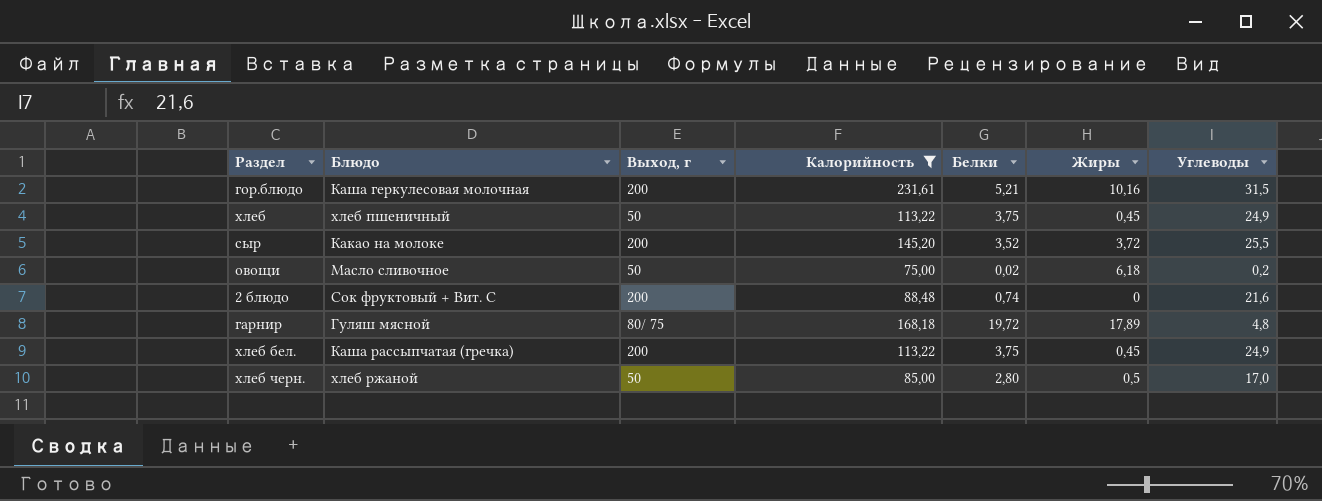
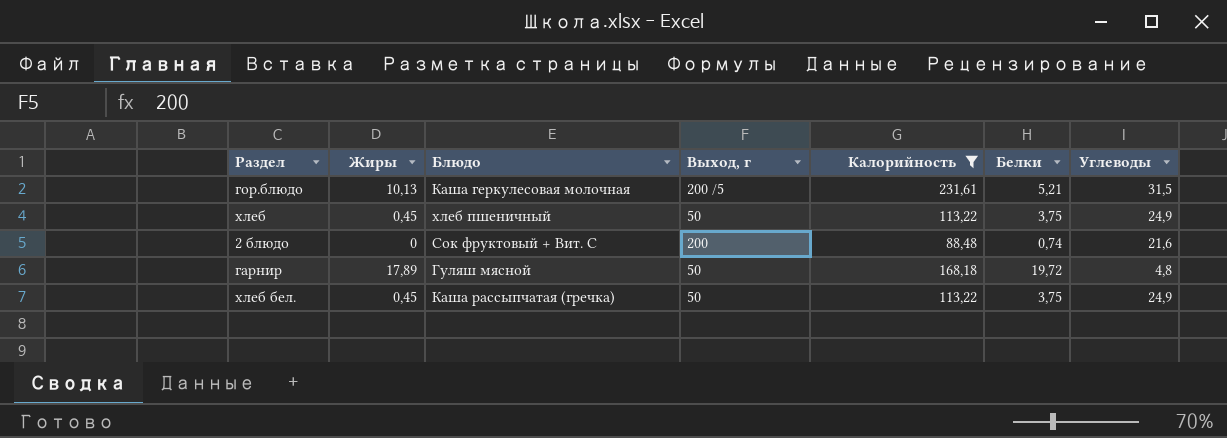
column Жиры | position: 6 -> 2
row сыр: Какао на молоке | 200 | 145,20 | 3,52 | 3,72 | 25,5 -> none
row овощи: Масло сливочное | 50 | 75,00 | 0,02 | 6,18 | 0,2 -> none
row хлеб черн.: хлеб ржаной | 50 | 85,00 | 2,80 | 0,5 | 17,0 -> none
гор.блюдо | Жиры: 10,16 -> 10,13
гор.блюдо | Выход, г: 200 -> 200 /5
гарнир | Выход, г: 80/ 75 -> 50
хлеб бел. | Выход, г: 200 -> 50

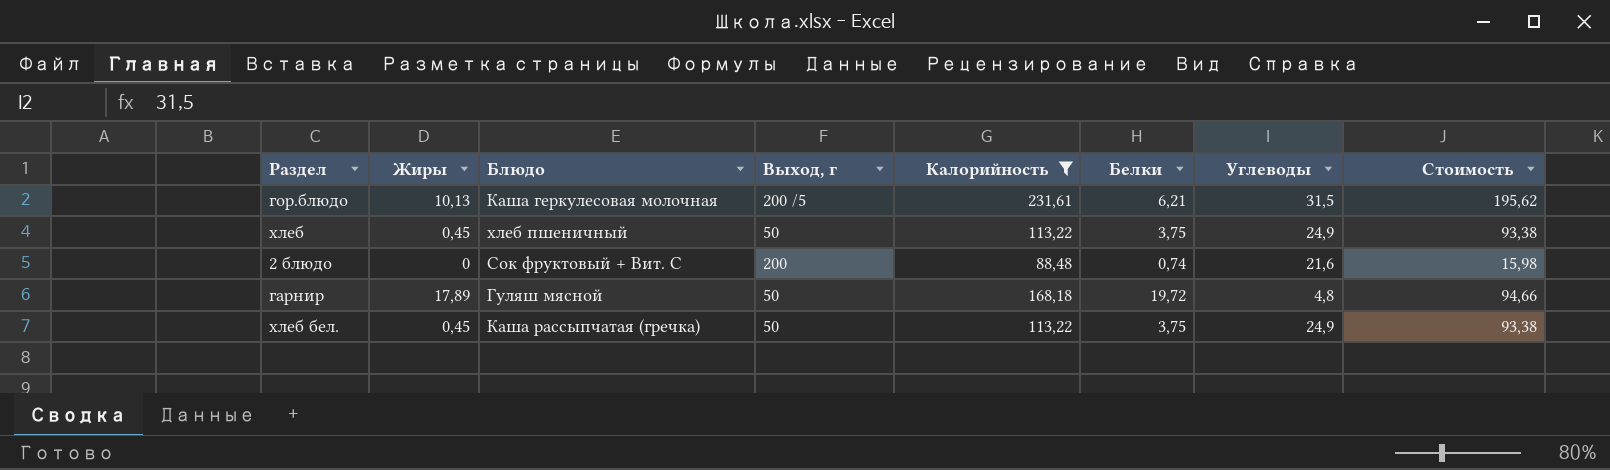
column Стоимость | formula: none -> [Белки] * [Углеводы]
гор.блюдо | Белки: 5,21 -> 6,21

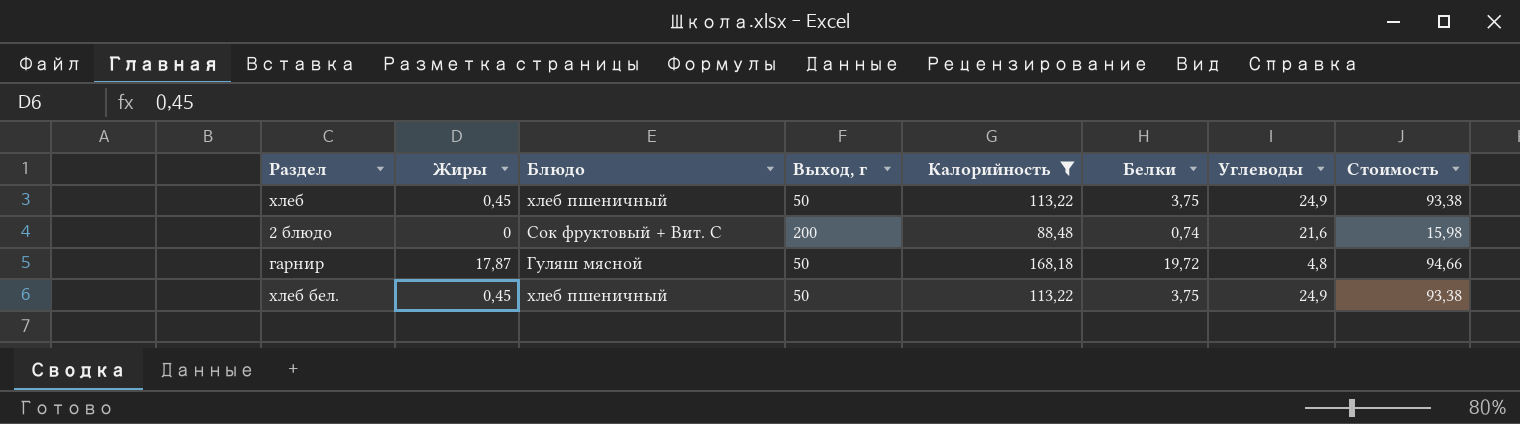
row гор.блюдо: 10,13 | Каша геркулесовая молочная | 200 /5 | 231,61 | 6,21 | 31,5 | 195,62 -> none
гарнир | Жиры: 17,89 -> 17,87
хлеб бел. | Блюдо: Каша рассыпчатая (гречка) -> хлеб пшеничный

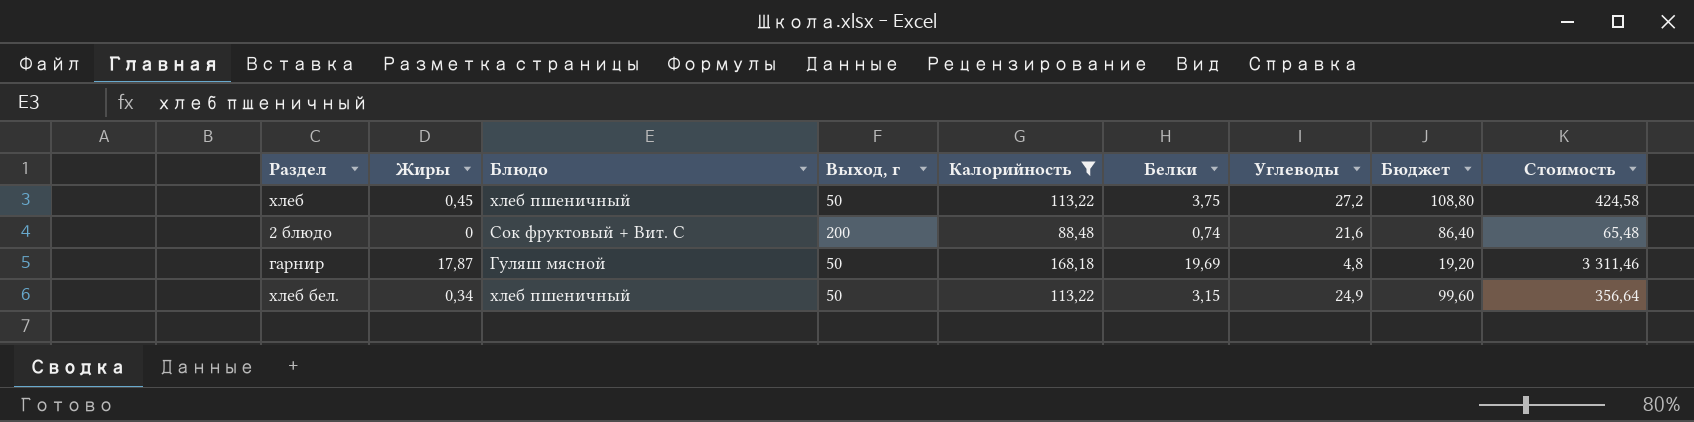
column Бюджет | formula: none -> [Углеводы] * 4
column Стоимость | formula: [Белки] * [Углеводы] -> [Калорийность] * [Белки]
хлеб | Углеводы: 24,9 -> 27,2
гарнир | Белки: 19,72 -> 19,69
хлеб бел. | Жиры: 0,45 -> 0,34
хлеб бел. | Белки: 3,75 -> 3,15

